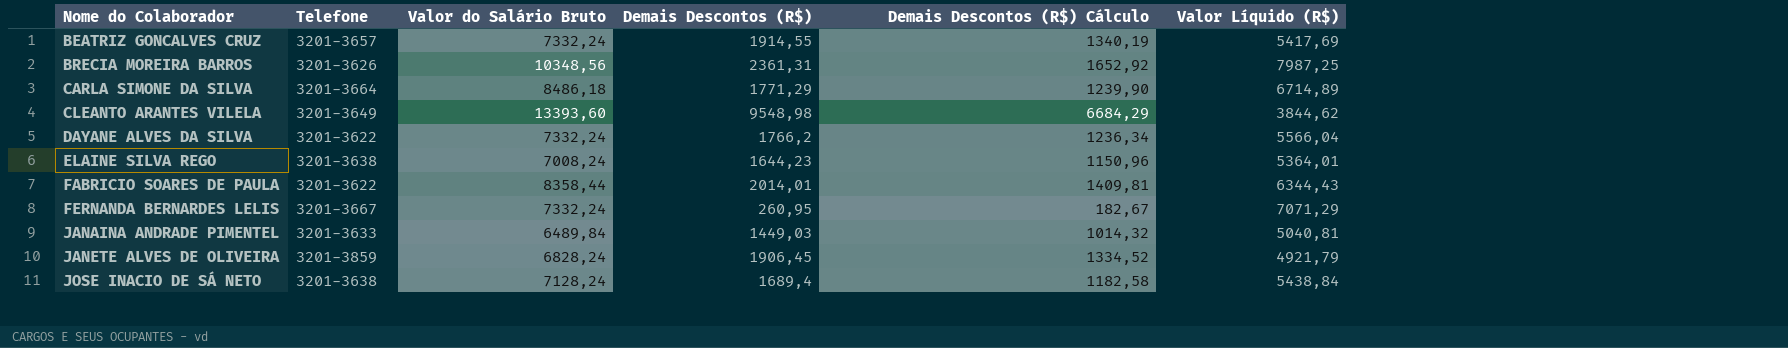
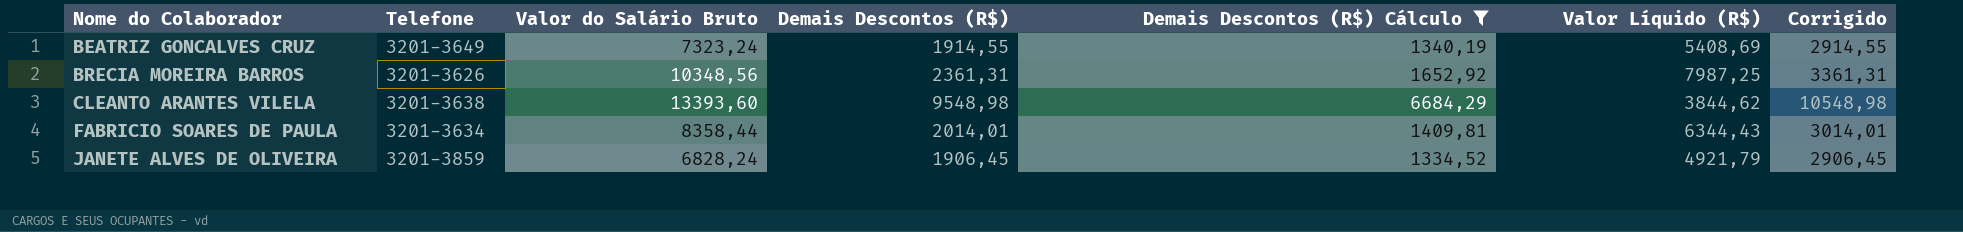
filter: none -> Demais Descontos (R$) Cálculo >= 1334,52
column Corrigido | formula: none -> [Demais Descontos (R$)] + 1000
BEATRIZ GONCALVES CRUZ | Telefone: 3201-3657 -> 3201-3649
BEATRIZ GONCALVES CRUZ | Valor do Salário Bruto: 7332,24 -> 7323,24
BEATRIZ GONCALVES CRUZ | Valor Líquido (R$): 5417,69 -> 5408,69
CLEANTO ARANTES VILELA | Telefone: 3201-3649 -> 3201-3638
FABRICIO SOARES DE PAULA | Telefone: 3201-3622 -> 3201-3634

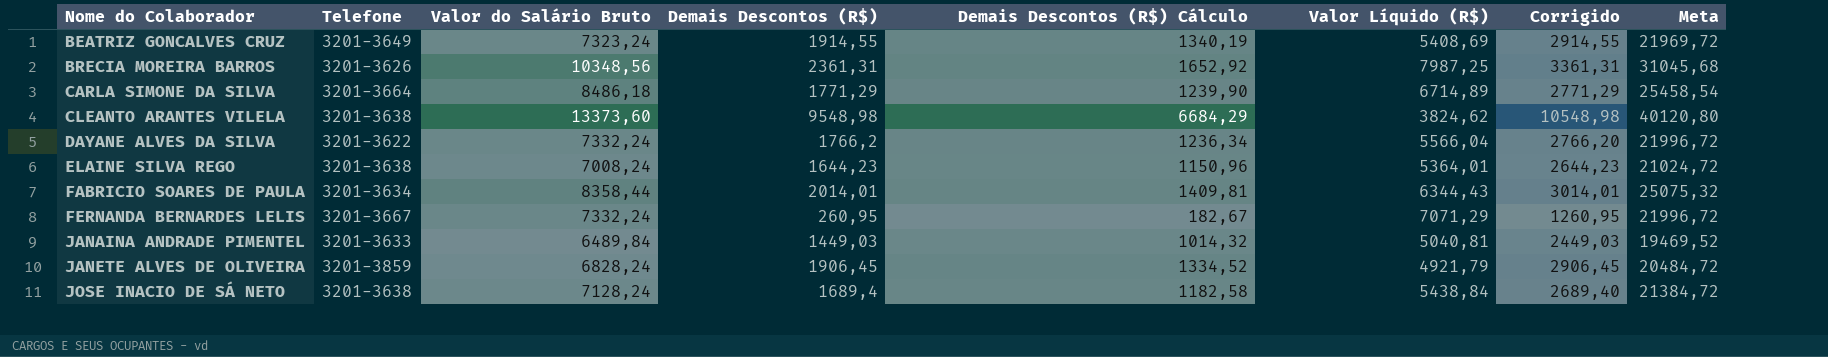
filter: Demais Descontos (R$) Cálculo >= 1334,52 -> none
column Meta | formula: none -> [Valor do Salário Bruto] * 3
CLEANTO ARANTES VILELA | Valor do Salário Bruto: 13393,60 -> 13373,60
CLEANTO ARANTES VILELA | Valor Líquido (R$): 3844,62 -> 3824,62

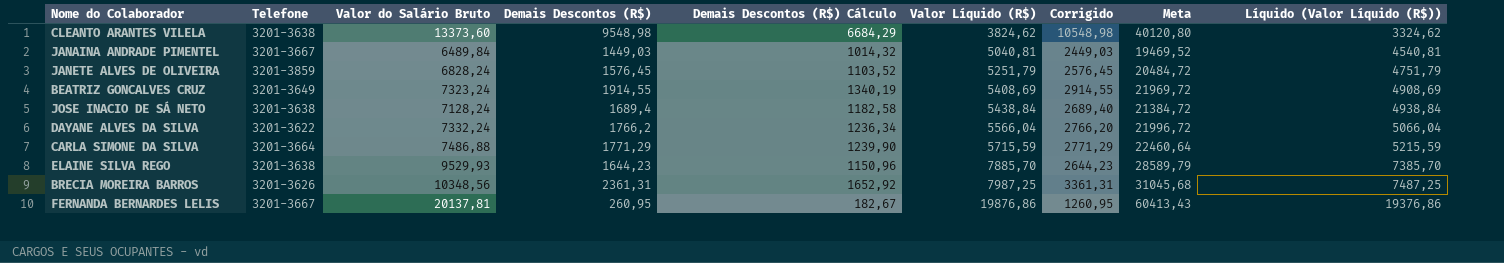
row order: Nome do Colaborador ascending -> Valor Líquido (R$) ascending
column Líquido (Valor Líquido (R$)) | formula: none -> [Valor Líquido (R$)] - 500
row FABRICIO SOARES DE PAULA: 3201-3634 | 8358,44 | 2014,01 | 1409,81 | 6344,43 | 3014,01 | 25075,32 -> none
JANAINA ANDRADE PIMENTEL | Telefone: 3201-3633 -> 3201-3667
JANETE ALVES DE OLIVEIRA | Demais Descontos (R$): 1906,45 -> 1576,45
JANETE ALVES DE OLIVEIRA | Demais Descontos (R$) Cálculo: 1334,52 -> 1103,52
JANETE ALVES DE OLIVEIRA | Valor Líquido (R$): 4921,79 -> 5251,79
JANETE ALVES DE OLIVEIRA | Corrigido: 2906,45 -> 2576,45
CARLA SIMONE DA SILVA | Valor do Salário Bruto: 8486,18 -> 7486,88
CARLA SIMONE DA SILVA | Valor Líquido (R$): 6714,89 -> 5715,59
CARLA SIMONE DA SILVA | Meta: 25458,54 -> 22460,64
ELAINE SILVA REGO | Valor do Salário Bruto: 7008,24 -> 9529,93
ELAINE SILVA REGO | Valor Líquido (R$): 5364,01 -> 7885,70
ELAINE SILVA REGO | Meta: 21024,72 -> 28589,79
FERNANDA BERNARDES LELIS | Valor do Salário Bruto: 7332,24 -> 20137,81
FERNANDA BERNARDES LELIS | Valor Líquido (R$): 7071,29 -> 19876,86
FERNANDA BERNARDES LELIS | Meta: 21996,72 -> 60413,43

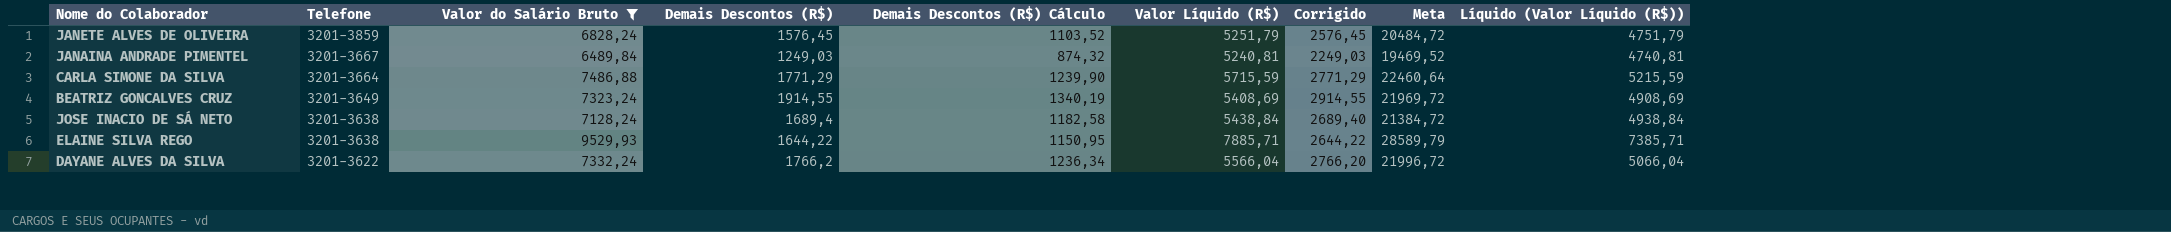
filter: none -> Valor do Salário Bruto <= 9529,93
row order: Valor Líquido (R$) ascending -> Telefone descending
JANAINA ANDRADE PIMENTEL | Demais Descontos (R$): 1449,03 -> 1249,03
JANAINA ANDRADE PIMENTEL | Demais Descontos (R$) Cálculo: 1014,32 -> 874,32
JANAINA ANDRADE PIMENTEL | Valor Líquido (R$): 5040,81 -> 5240,81
JANAINA ANDRADE PIMENTEL | Corrigido: 2449,03 -> 2249,03
JANAINA ANDRADE PIMENTEL | Líquido (Valor Líquido (R$)): 4540,81 -> 4740,81
ELAINE SILVA REGO | Demais Descontos (R$): 1644,23 -> 1644,22
ELAINE SILVA REGO | Demais Descontos (R$) Cálculo: 1150,96 -> 1150,95
ELAINE SILVA REGO | Valor Líquido (R$): 7885,70 -> 7885,71
ELAINE SILVA REGO | Corrigido: 2644,23 -> 2644,22
ELAINE SILVA REGO | Líquido (Valor Líquido (R$)): 7385,70 -> 7385,71

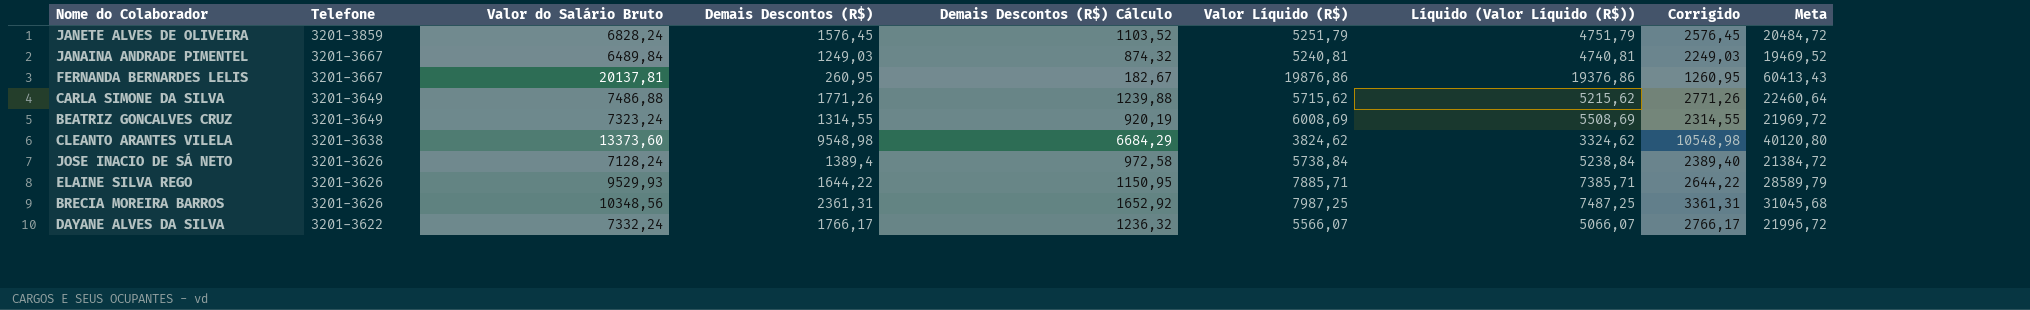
filter: Valor do Salário Bruto <= 9529,93 -> none
column Líquido (Valor Líquido (R$)) | position: 9 -> 7
CARLA SIMONE DA SILVA | Telefone: 3201-3664 -> 3201-3649
CARLA SIMONE DA SILVA | Demais Descontos (R$): 1771,29 -> 1771,26
CARLA SIMONE DA SILVA | Demais Descontos (R$) Cálculo: 1239,90 -> 1239,88
CARLA SIMONE DA SILVA | Valor Líquido (R$): 5715,59 -> 5715,62
CARLA SIMONE DA SILVA | Líquido (Valor Líquido (R$)): 5215,59 -> 5215,62
CARLA SIMONE DA SILVA | Corrigido: 2771,29 -> 2771,26
BEATRIZ GONCALVES CRUZ | Demais Descontos (R$): 1914,55 -> 1314,55
BEATRIZ GONCALVES CRUZ | Demais Descontos (R$) Cálculo: 1340,19 -> 920,19
BEATRIZ GONCALVES CRUZ | Valor Líquido (R$): 5408,69 -> 6008,69
BEATRIZ GONCALVES CRUZ | Líquido (Valor Líquido (R$)): 4908,69 -> 5508,69
BEATRIZ GONCALVES CRUZ | Corrigido: 2914,55 -> 2314,55
JOSE INACIO DE SÁ NETO | Telefone: 3201-3638 -> 3201-3626
JOSE INACIO DE SÁ NETO | Demais Descontos (R$): 1689,4 -> 1389,4
JOSE INACIO DE SÁ NETO | Demais Descontos (R$) Cálculo: 1182,58 -> 972,58
JOSE INACIO DE SÁ NETO | Valor Líquido (R$): 5438,84 -> 5738,84
JOSE INACIO DE SÁ NETO | Líquido (Valor Líquido (R$)): 4938,84 -> 5238,84
JOSE INACIO DE SÁ NETO | Corrigido: 2689,40 -> 2389,40
ELAINE SILVA REGO | Telefone: 3201-3638 -> 3201-3626
DAYANE ALVES DA SILVA | Demais Descontos (R$): 1766,2 -> 1766,17
DAYANE ALVES DA SILVA | Demais Descontos (R$) Cálculo: 1236,34 -> 1236,32
DAYANE ALVES DA SILVA | Valor Líquido (R$): 5566,04 -> 5566,07
DAYANE ALVES DA SILVA | Líquido (Valor Líquido (R$)): 5066,04 -> 5066,07
DAYANE ALVES DA SILVA | Corrigido: 2766,20 -> 2766,17

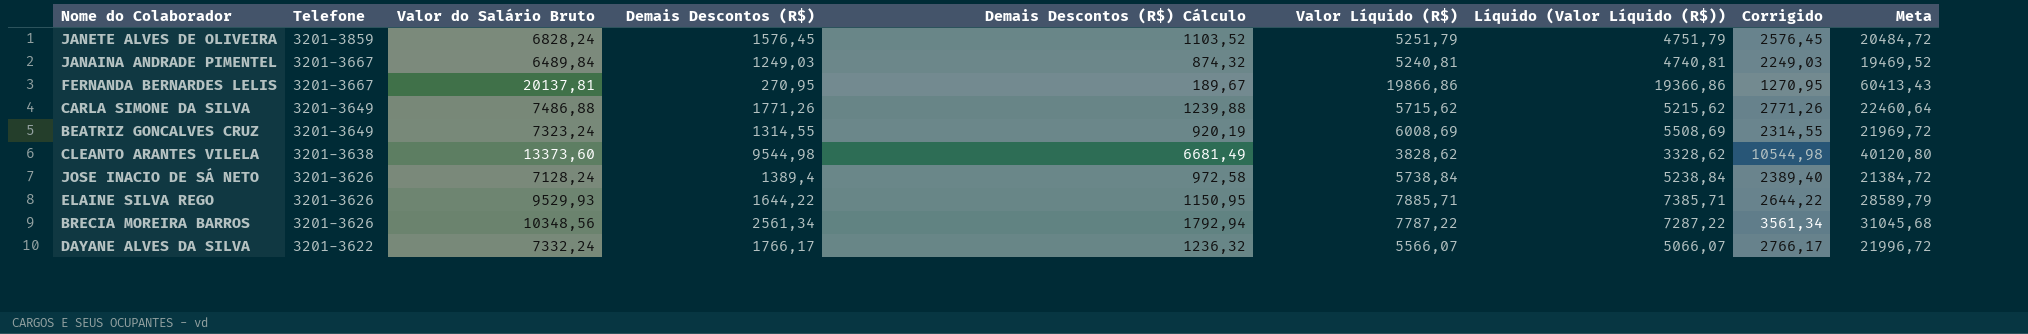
FERNANDA BERNARDES LELIS | Demais Descontos (R$): 260,95 -> 270,95
FERNANDA BERNARDES LELIS | Demais Descontos (R$) Cálculo: 182,67 -> 189,67
FERNANDA BERNARDES LELIS | Valor Líquido (R$): 19876,86 -> 19866,86
FERNANDA BERNARDES LELIS | Líquido (Valor Líquido (R$)): 19376,86 -> 19366,86
FERNANDA BERNARDES LELIS | Corrigido: 1260,95 -> 1270,95
CLEANTO ARANTES VILELA | Demais Descontos (R$): 9548,98 -> 9544,98
CLEANTO ARANTES VILELA | Demais Descontos (R$) Cálculo: 6684,29 -> 6681,49
CLEANTO ARANTES VILELA | Valor Líquido (R$): 3824,62 -> 3828,62
CLEANTO ARANTES VILELA | Líquido (Valor Líquido (R$)): 3324,62 -> 3328,62
CLEANTO ARANTES VILELA | Corrigido: 10548,98 -> 10544,98
BRECIA MOREIRA BARROS | Demais Descontos (R$): 2361,31 -> 2561,34
BRECIA MOREIRA BARROS | Demais Descontos (R$) Cálculo: 1652,92 -> 1792,94
BRECIA MOREIRA BARROS | Valor Líquido (R$): 7987,25 -> 7787,22
BRECIA MOREIRA BARROS | Líquido (Valor Líquido (R$)): 7487,25 -> 7287,22
BRECIA MOREIRA BARROS | Corrigido: 3361,31 -> 3561,34

